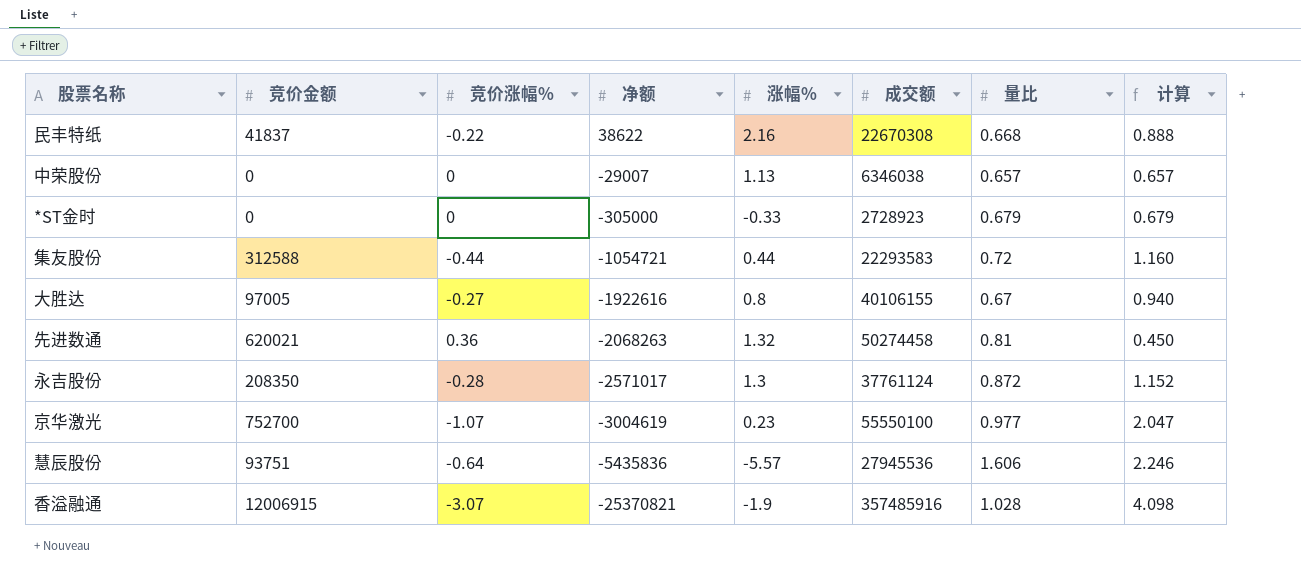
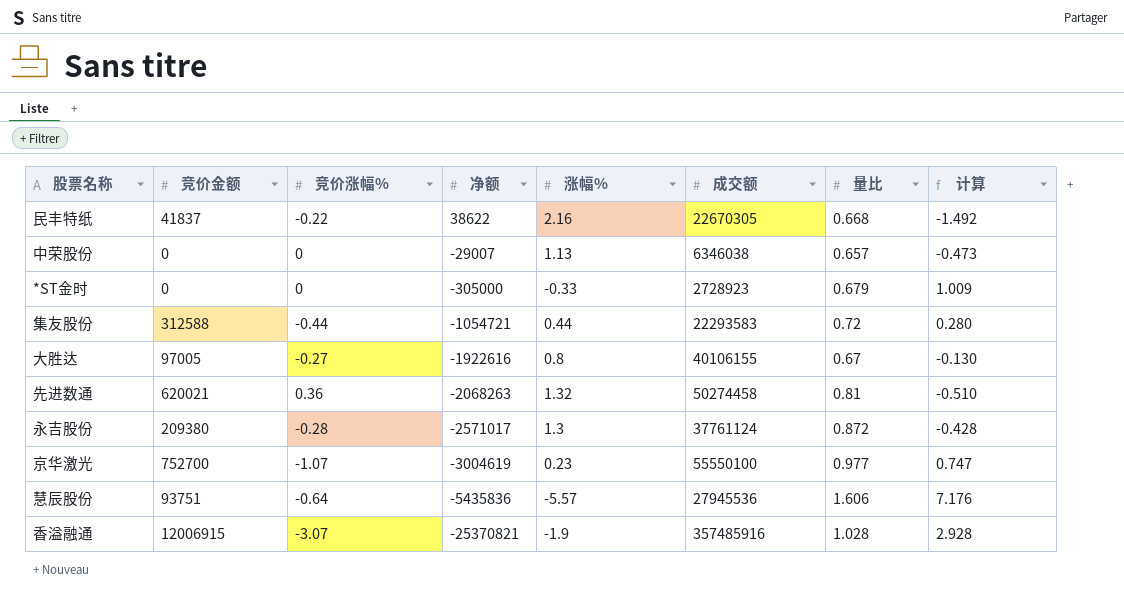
column 计算 | formula: [量比] - [竞价涨幅%] -> [量比] - [涨幅%]
民丰特纸 | 成交额: 22670308 -> 22670305
永吉股份 | 竞价金额: 208350 -> 209380

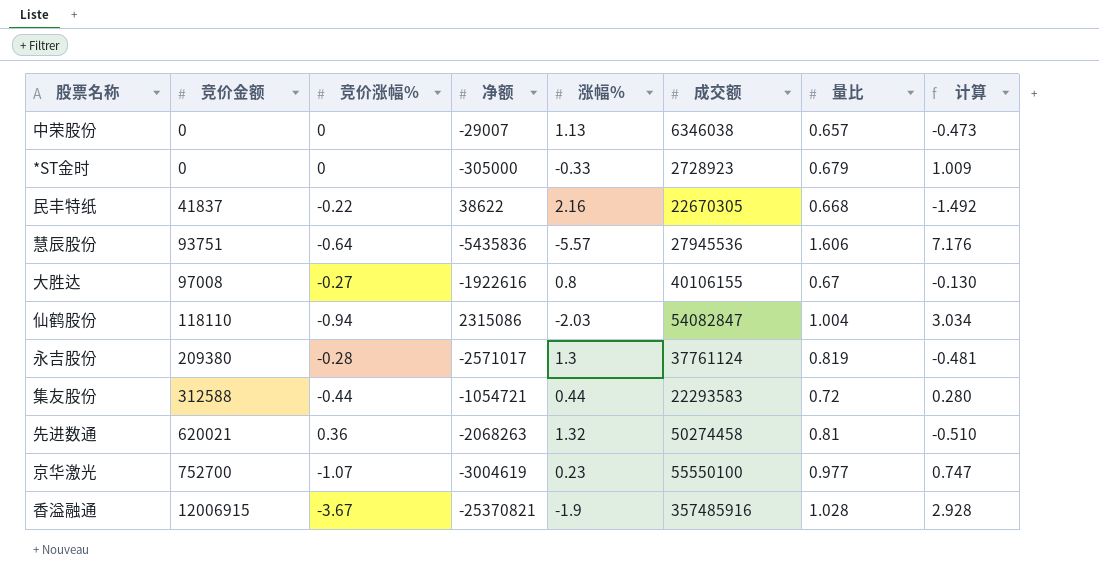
row order: 净额 descending -> 竞价金额 ascending
大胜达 | 竞价金额: 97005 -> 97008
row 仙鹤股份: none -> 118110 | -0.94 | 2315086 | -2.03 | 54082847 | 1.004 | 3.034
永吉股份 | 量比: 0.872 -> 0.819
永吉股份 | 计算: -0.428 -> -0.481
香溢融通 | 竞价涨幅%: -3.07 -> -3.67

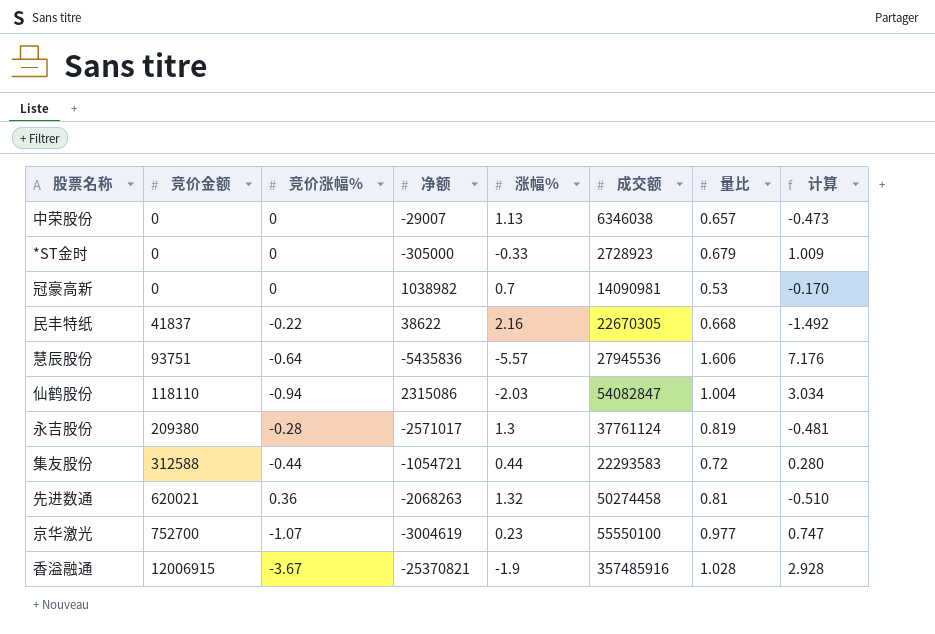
row 大胜达: 97008 | -0.27 | -1922616 | 0.8 | 40106155 | 0.67 | -0.130 -> none
row 冠豪高新: none -> 0 | 0 | 1038982 | 0.7 | 14090981 | 0.53 | -0.170

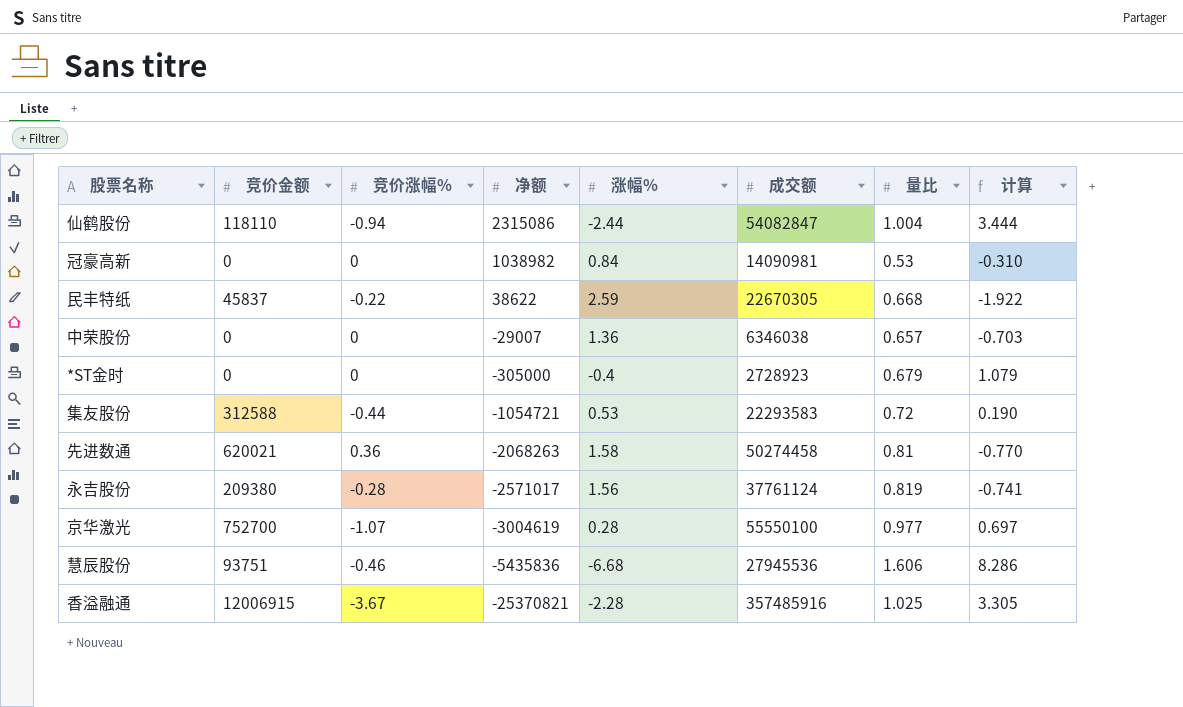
row order: 竞价金额 ascending -> 净额 descending
仙鹤股份 | 涨幅%: -2.03 -> -2.44
仙鹤股份 | 计算: 3.034 -> 3.444
冠豪高新 | 涨幅%: 0.7 -> 0.84
冠豪高新 | 计算: -0.170 -> -0.310
民丰特纸 | 竞价金额: 41837 -> 45837
民丰特纸 | 涨幅%: 2.16 -> 2.59
民丰特纸 | 计算: -1.492 -> -1.922
中荣股份 | 涨幅%: 1.13 -> 1.36
中荣股份 | 计算: -0.473 -> -0.703
*ST金时 | 涨幅%: -0.33 -> -0.4
*ST金时 | 计算: 1.009 -> 1.079
集友股份 | 涨幅%: 0.44 -> 0.53
集友股份 | 计算: 0.280 -> 0.190
先进数通 | 涨幅%: 1.32 -> 1.58
先进数通 | 计算: -0.510 -> -0.770
永吉股份 | 涨幅%: 1.3 -> 1.56
永吉股份 | 计算: -0.481 -> -0.741
京华激光 | 涨幅%: 0.23 -> 0.28
京华激光 | 计算: 0.747 -> 0.697
慧辰股份 | 竞价涨幅%: -0.64 -> -0.46
慧辰股份 | 涨幅%: -5.57 -> -6.68
慧辰股份 | 计算: 7.176 -> 8.286
香溢融通 | 涨幅%: -1.9 -> -2.28
香溢融通 | 量比: 1.028 -> 1.025
香溢融通 | 计算: 2.928 -> 3.305

